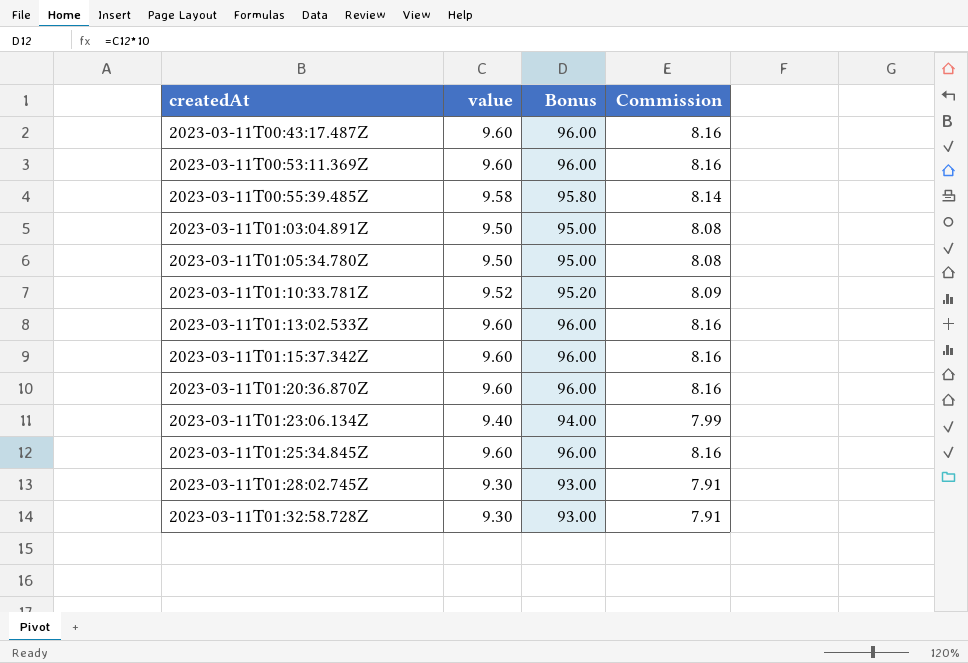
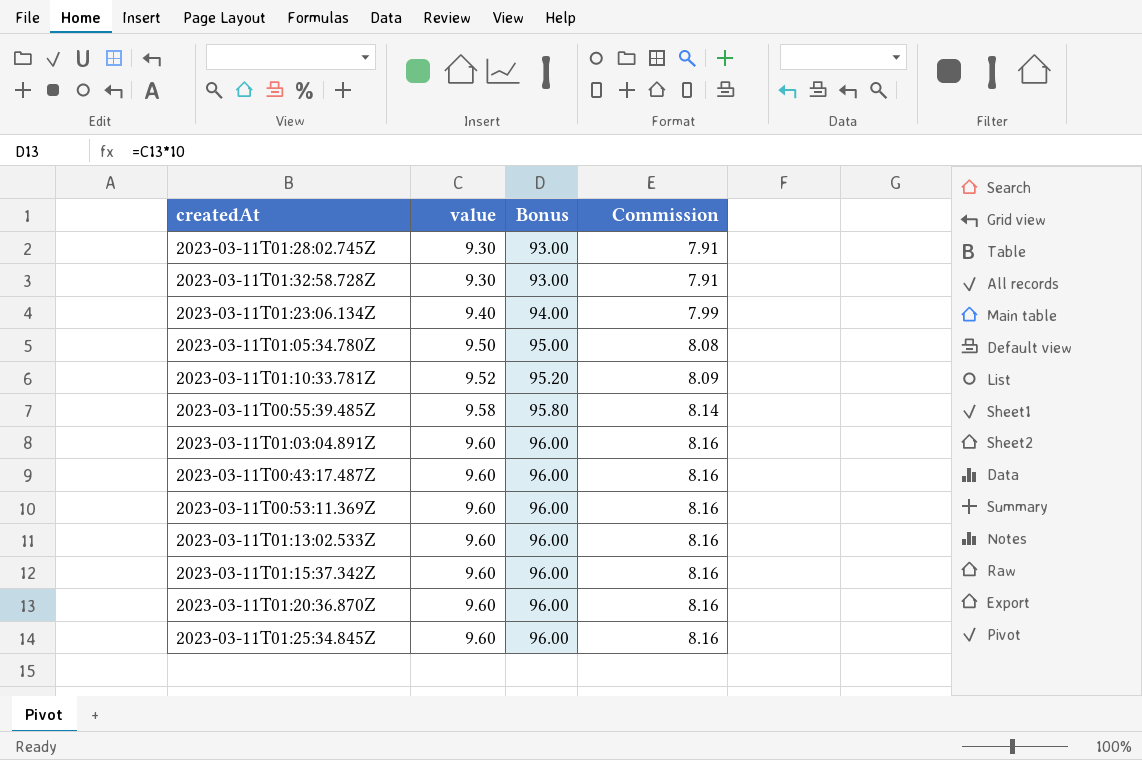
row order: createdAt ascending -> value ascending
2023-03-11T01:03:04.891Z | value: 9.50 -> 9.60
2023-03-11T01:03:04.891Z | Bonus: 95.00 -> 96.00
2023-03-11T01:03:04.891Z | Commission: 8.08 -> 8.16

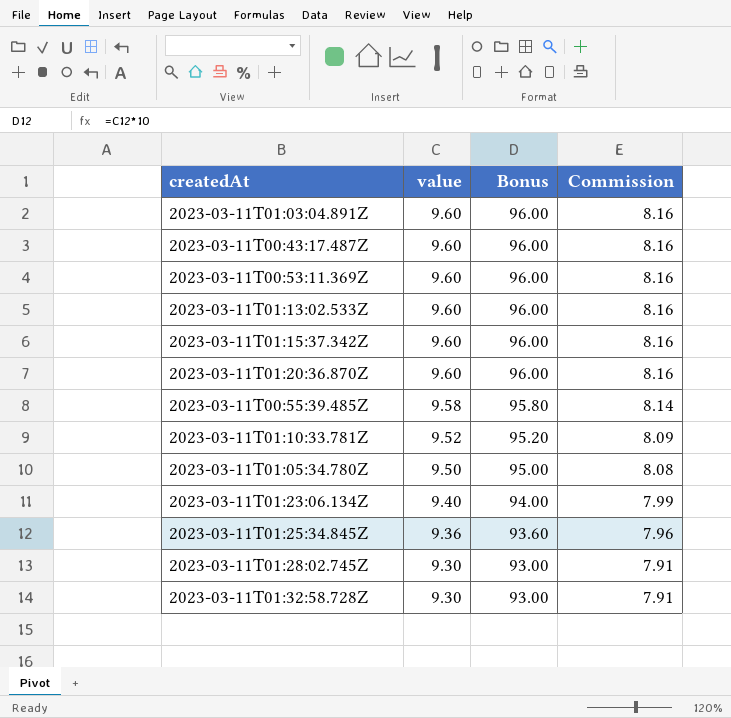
row order: value ascending -> value descending
2023-03-11T01:25:34.845Z | value: 9.60 -> 9.36
2023-03-11T01:25:34.845Z | Bonus: 96.00 -> 93.60
2023-03-11T01:25:34.845Z | Commission: 8.16 -> 7.96

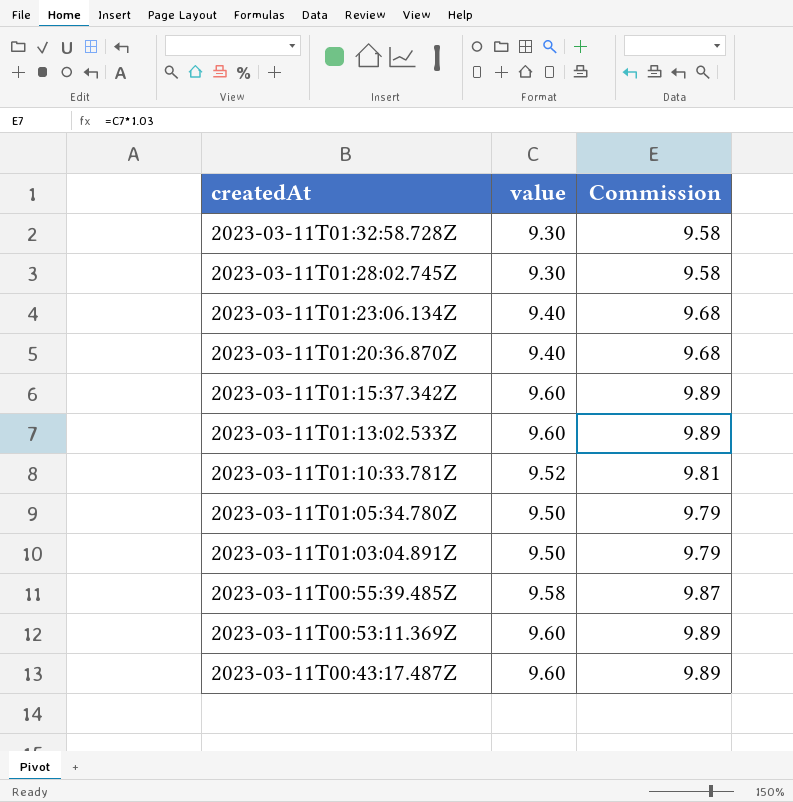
row order: value descending -> createdAt descending
column Bonus | formula: [value] * 10 -> none
column Commission | formula: [value] * 0.85 -> [value] * 1.03
row 2023-03-11T01:25:34.845Z: 9.36 | 93.60 | 7.96 -> none
2023-03-11T01:20:36.870Z | value: 9.60 -> 9.40
2023-03-11T01:03:04.891Z | value: 9.60 -> 9.50

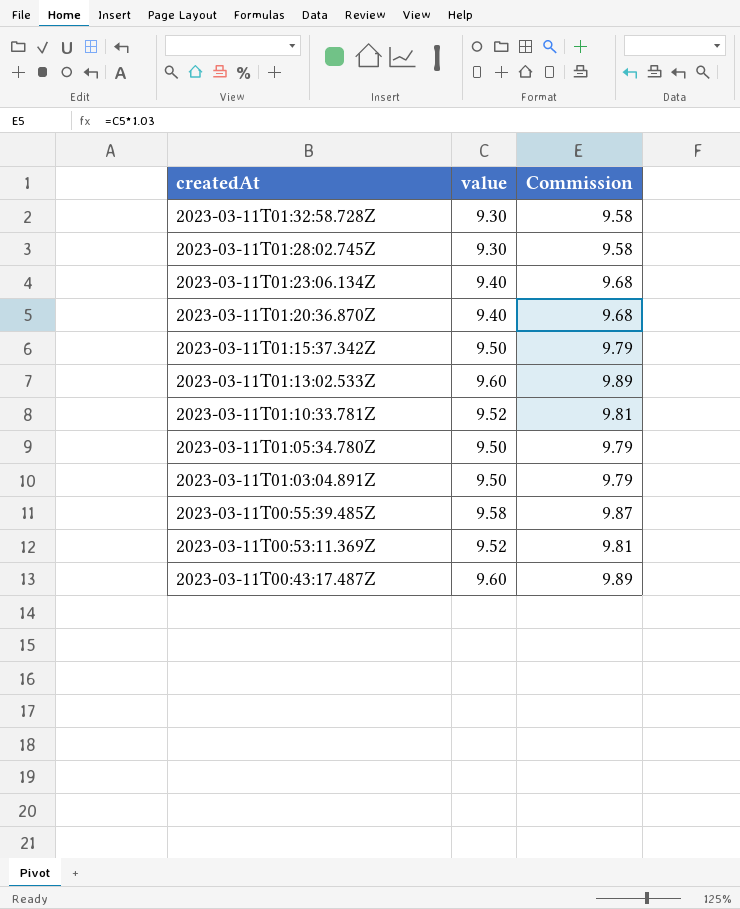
2023-03-11T01:15:37.342Z | value: 9.60 -> 9.50
2023-03-11T01:15:37.342Z | Commission: 9.89 -> 9.79
2023-03-11T00:53:11.369Z | value: 9.60 -> 9.52
2023-03-11T00:53:11.369Z | Commission: 9.89 -> 9.81

